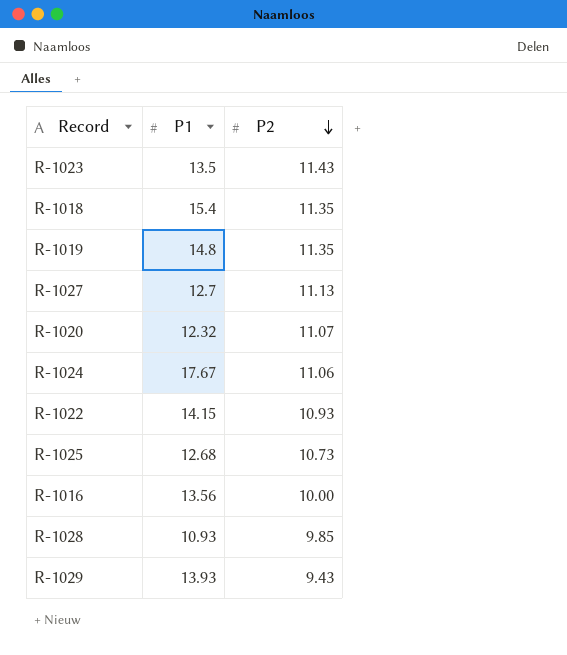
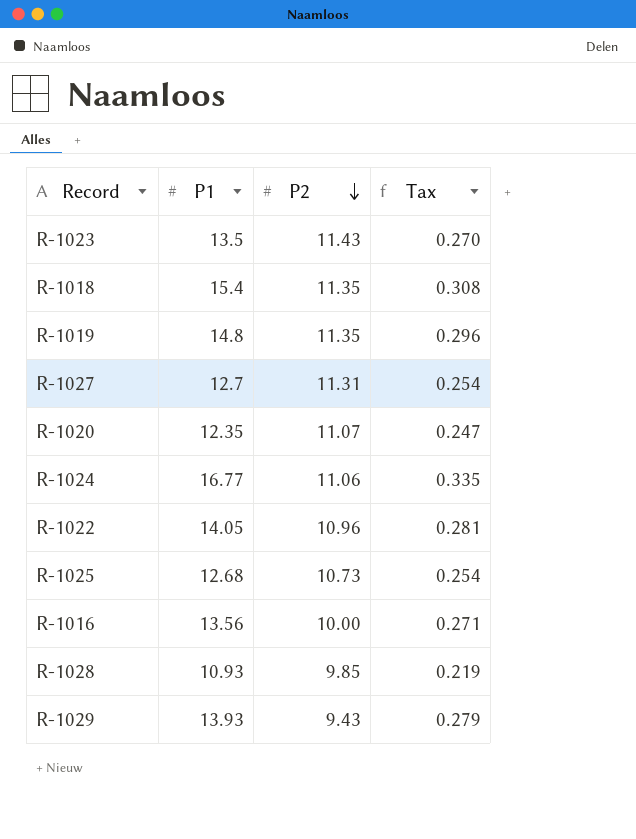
column Tax | formula: none -> [P1] * 0.02
R-1027 | P2: 11.13 -> 11.31
R-1020 | P1: 12.32 -> 12.35
R-1024 | P1: 17.67 -> 16.77
R-1022 | P1: 14.15 -> 14.05
R-1022 | P2: 10.93 -> 10.96

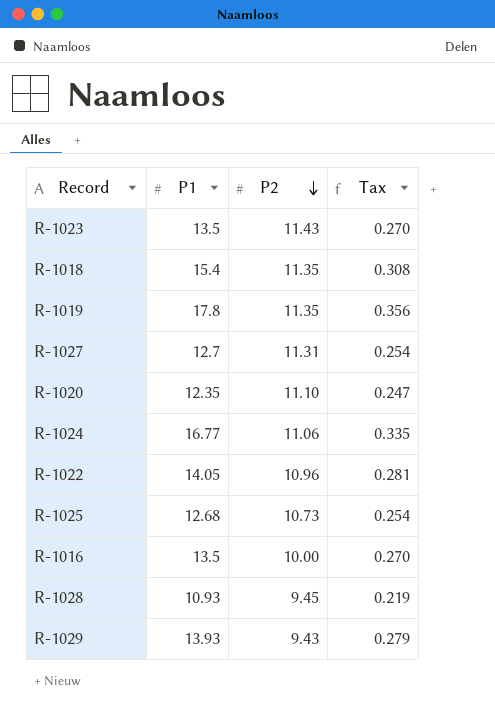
R-1019 | P1: 14.8 -> 17.8
R-1019 | Tax: 0.296 -> 0.356
R-1020 | P2: 11.07 -> 11.10
R-1016 | P1: 13.56 -> 13.5
R-1016 | Tax: 0.271 -> 0.270
R-1028 | P2: 9.85 -> 9.45

